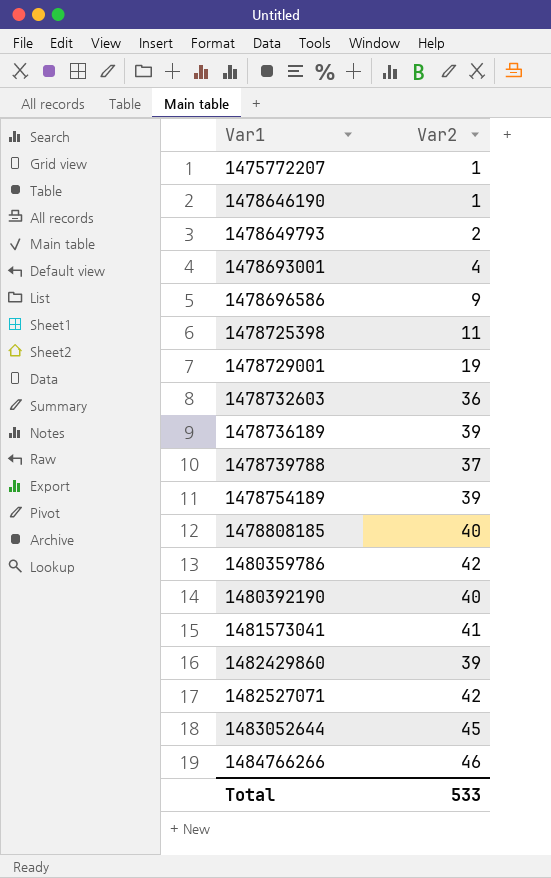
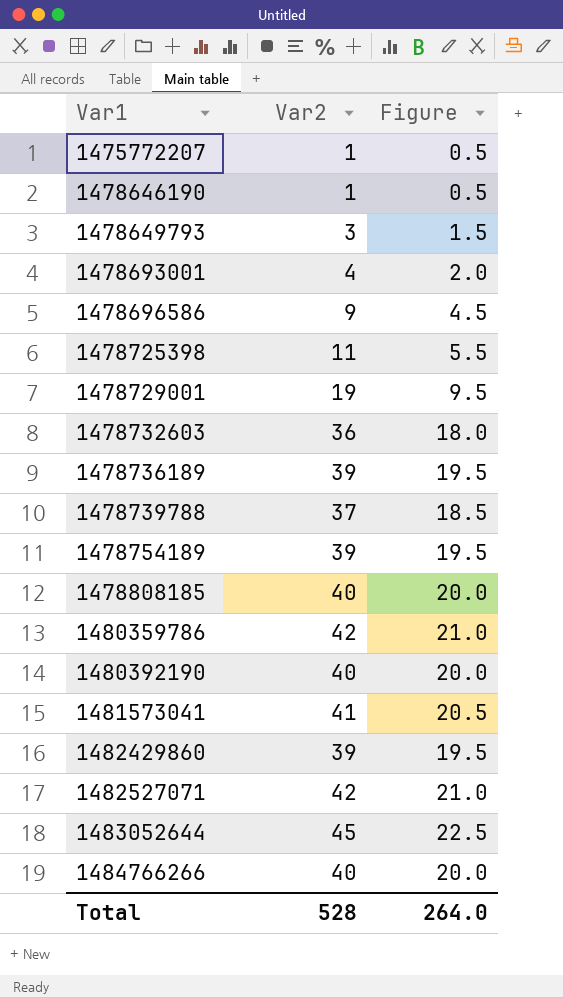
column Figure | formula: none -> [Var2] * 0.5
1478649793 | Var2: 2 -> 3
1484766266 | Var2: 46 -> 40
Total | Var2: 533 -> 528

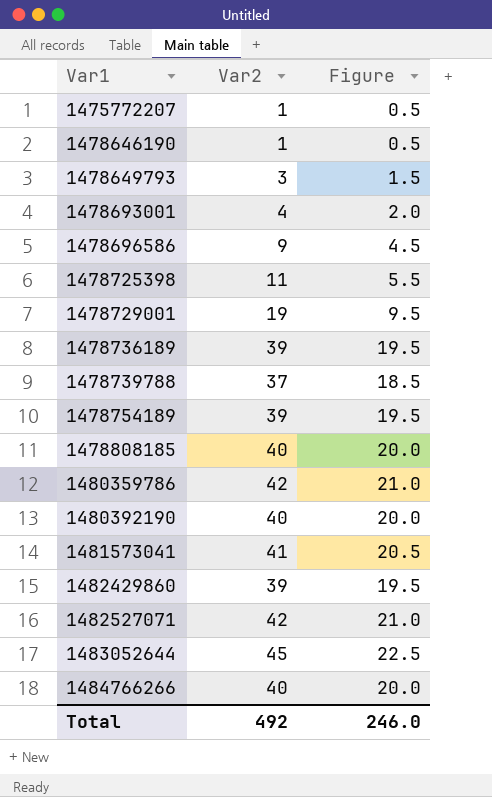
row 1478732603: 36 | 18.0 -> none
Total | Var2: 528 -> 492
Total | Figure: 264.0 -> 246.0

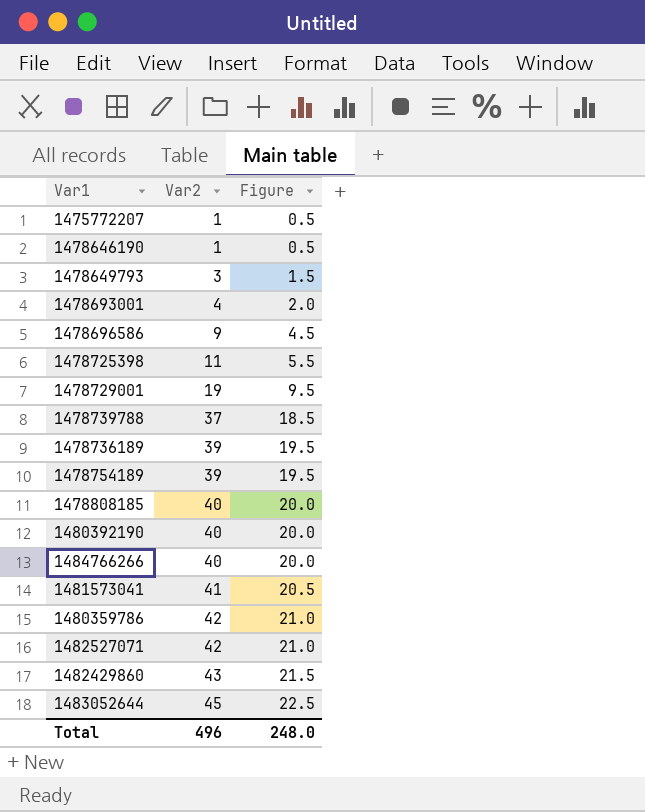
row order: Var1 ascending -> Var2 ascending
1482429860 | Var2: 39 -> 43
1482429860 | Figure: 19.5 -> 21.5
Total | Var2: 492 -> 496
Total | Figure: 246.0 -> 248.0

